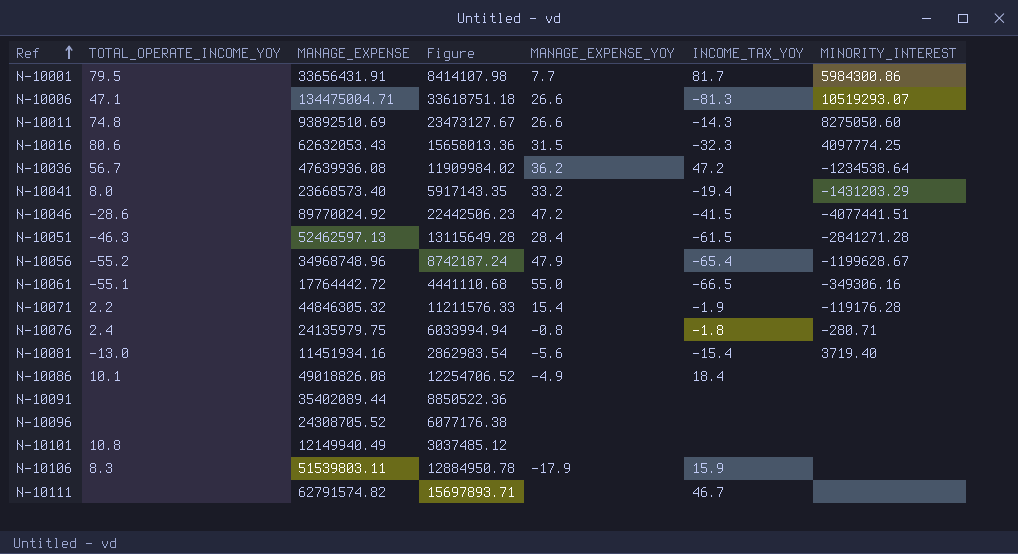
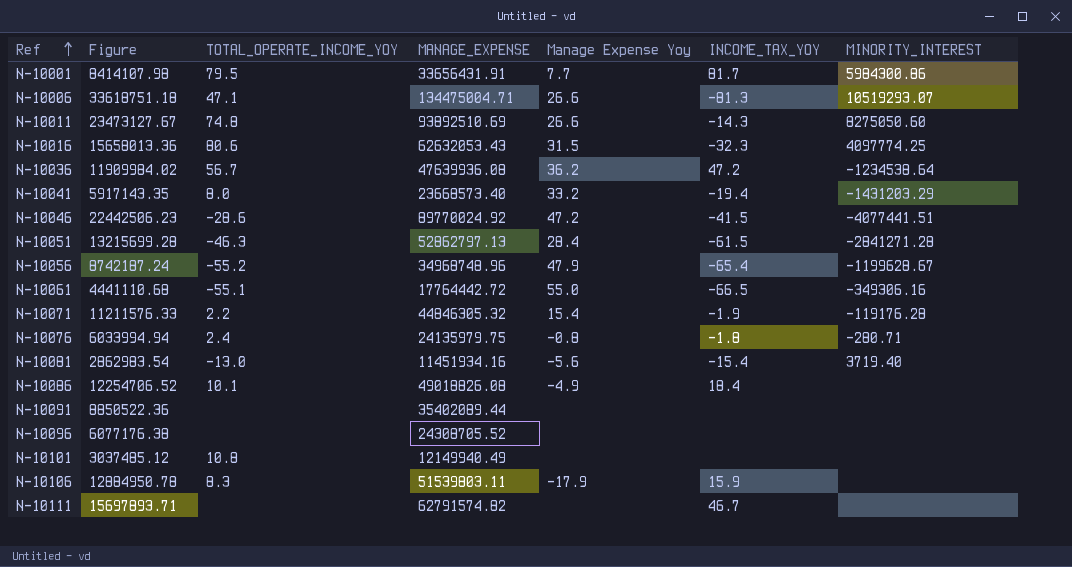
column Figure | position: 4 -> 2
column name: MANAGE_EXPENSE_YOY -> Manage Expense Yoy
N-10051 | Figure: 13115649.28 -> 13215699.28
N-10051 | MANAGE_EXPENSE: 52462597.13 -> 52862797.13

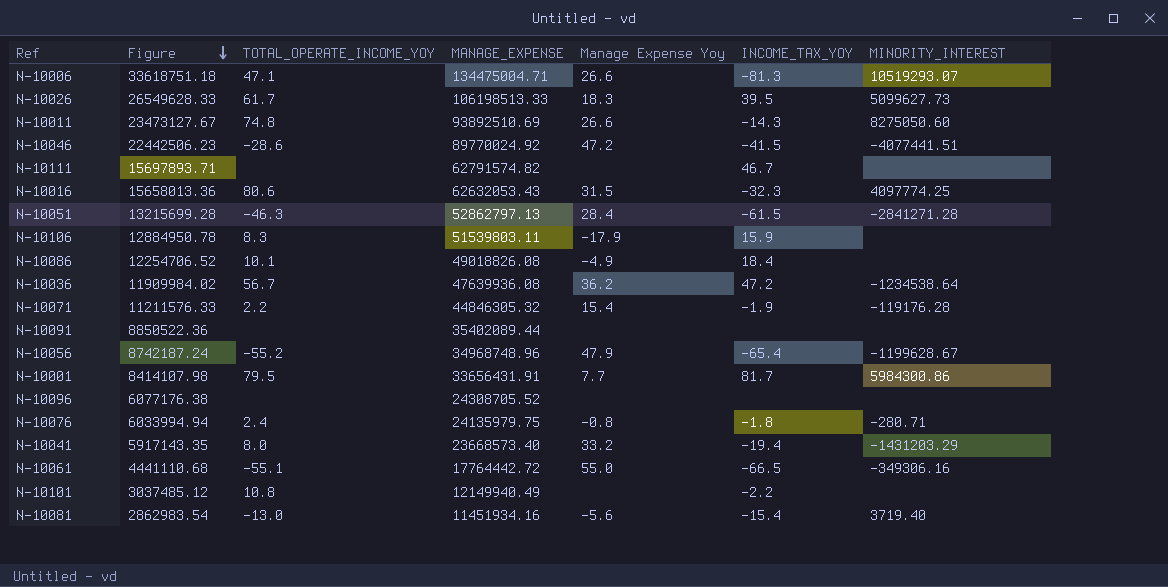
row order: Ref ascending -> Figure descending
row N-10026: none -> 26549628.33 | 61.7 | 106198513.33 | 18.3 | 39.5 | 5099627.73
N-10101 | INCOME_TAX_YOY: none -> -2.2

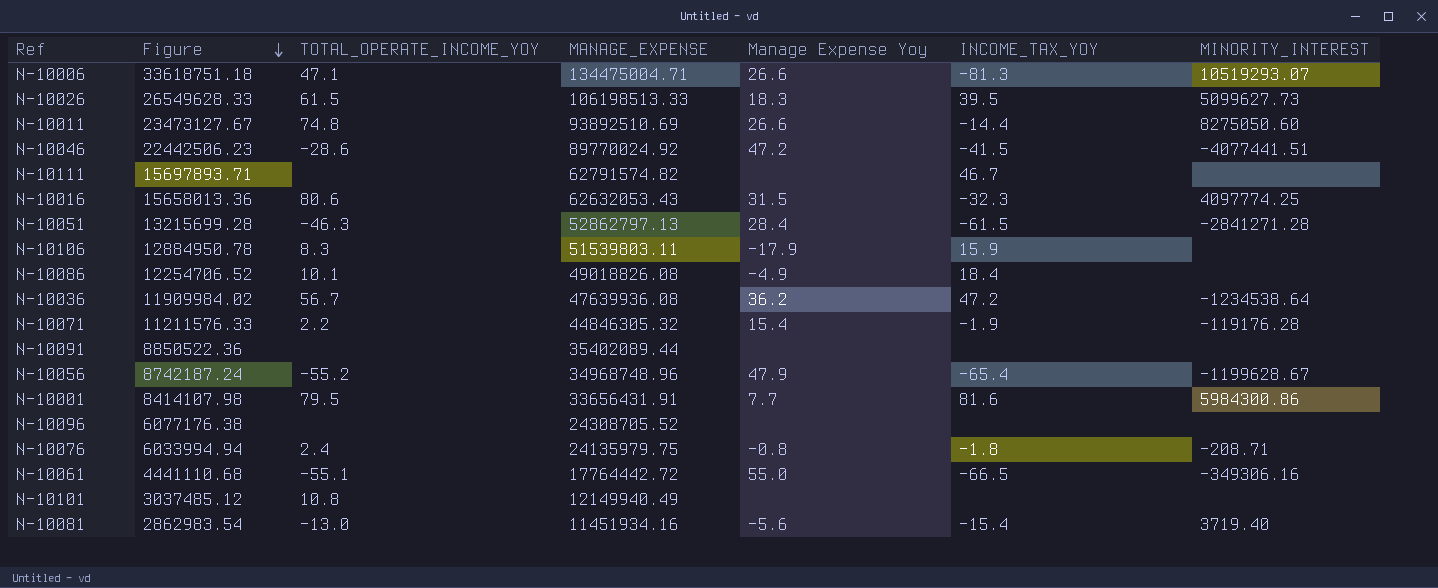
row N-10041: 5917143.35 | 8.0 | 23668573.40 | 33.2 | -19.4 | -1431203.29 -> none
N-10026 | TOTAL_OPERATE_INCOME_YOY: 61.7 -> 61.5
N-10011 | INCOME_TAX_YOY: -14.3 -> -14.4
N-10001 | INCOME_TAX_YOY: 81.7 -> 81.6
N-10076 | MINORITY_INTEREST: -280.71 -> -208.71
N-10101 | INCOME_TAX_YOY: -2.2 -> none

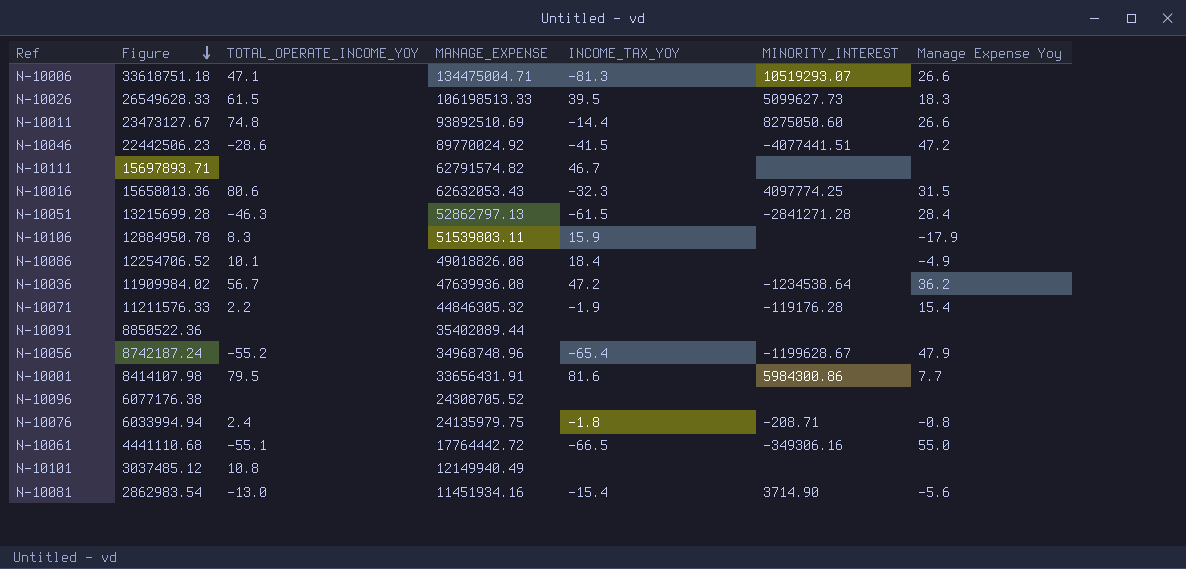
column Manage Expense Yoy | position: 5 -> 7
N-10081 | MINORITY_INTEREST: 3719.40 -> 3714.90

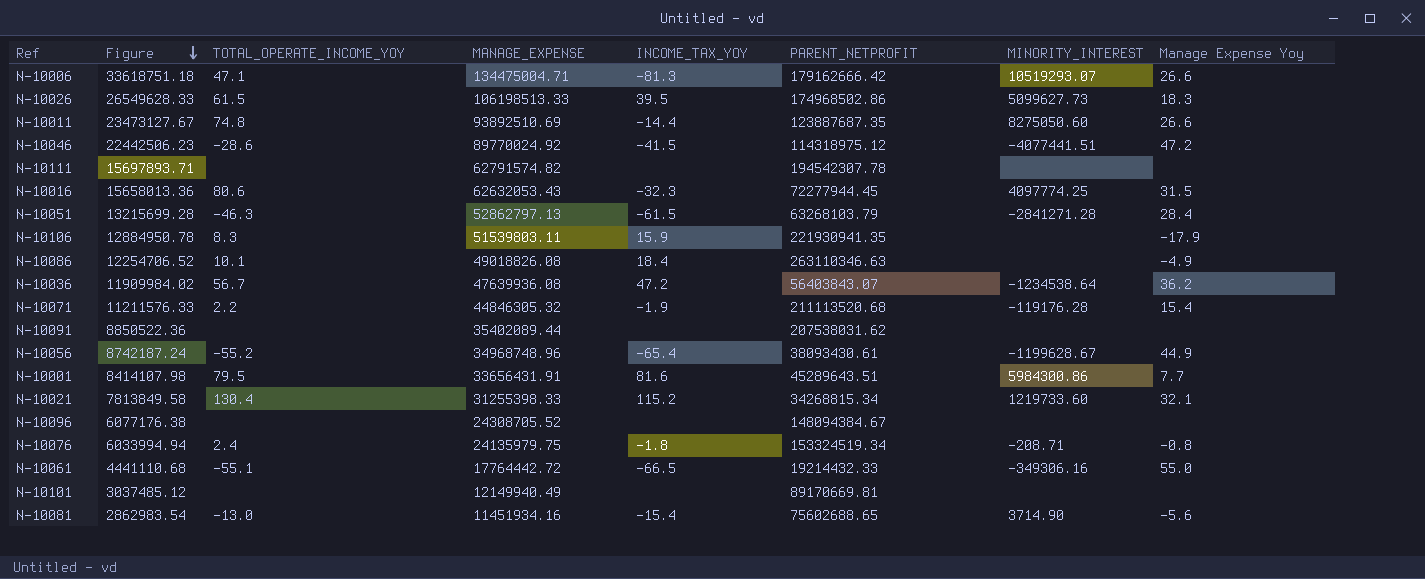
column PARENT_NETPROFIT | position: none -> 6
N-10111 | INCOME_TAX_YOY: 46.7 -> none
N-10056 | Manage Expense Yoy: 47.9 -> 44.9
row N-10021: none -> 7813849.58 | 130.4 | 31255398.33 | 115.2 | 34268815.34 | 1219733.60 | 32.1
N-10101 | TOTAL_OPERATE_INCOME_YOY: 10.8 -> none

